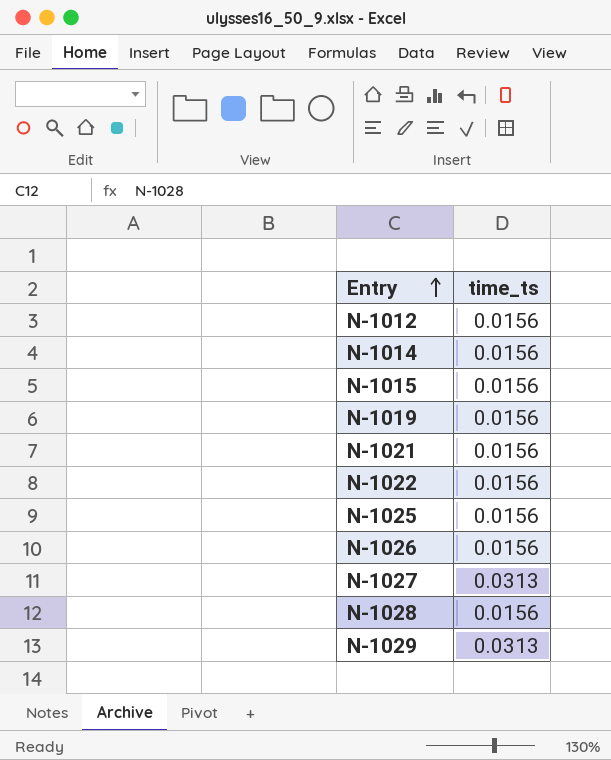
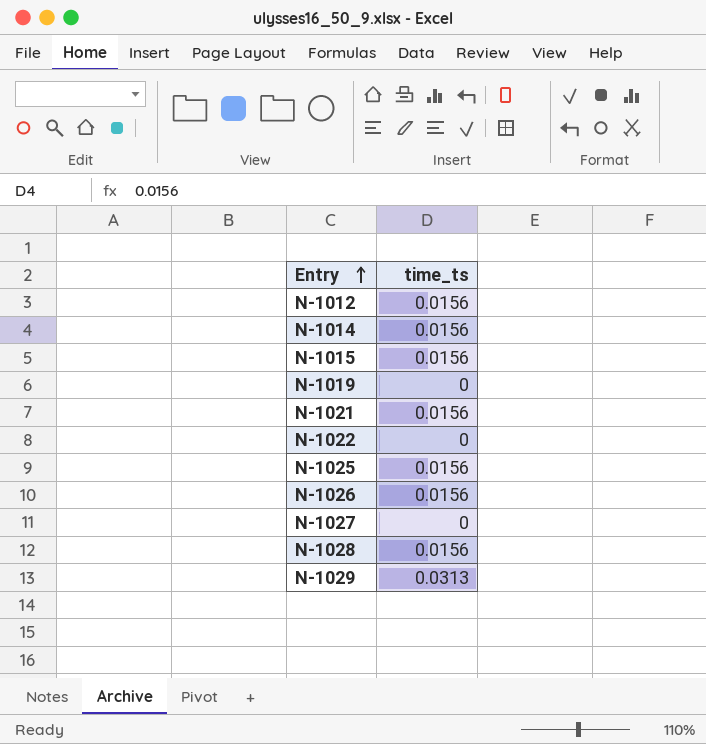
N-1019 | time_ts: 0.0156 -> 0
N-1022 | time_ts: 0.0156 -> 0
N-1027 | time_ts: 0.0313 -> 0

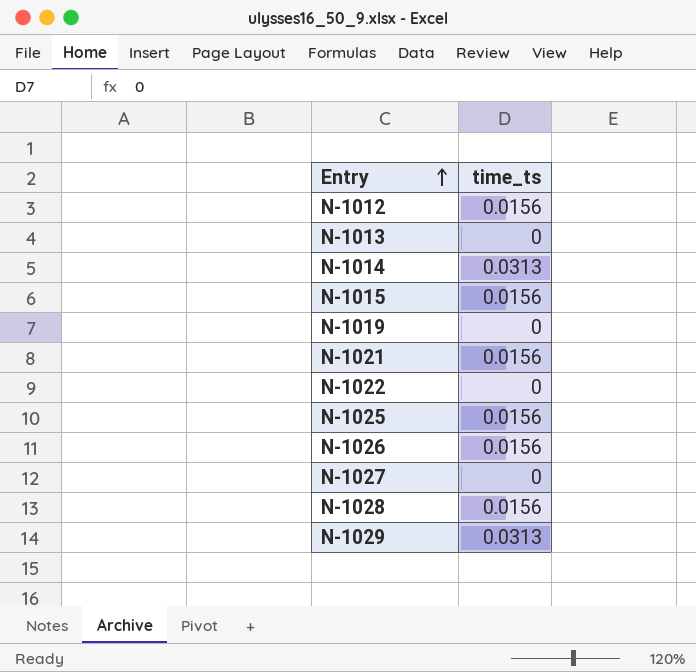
row N-1013: none -> 0
N-1014 | time_ts: 0.0156 -> 0.0313

